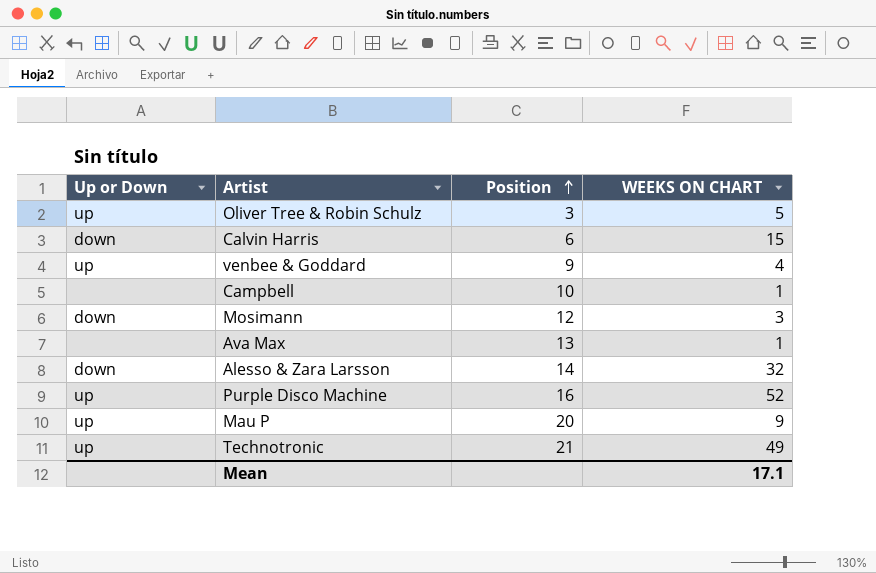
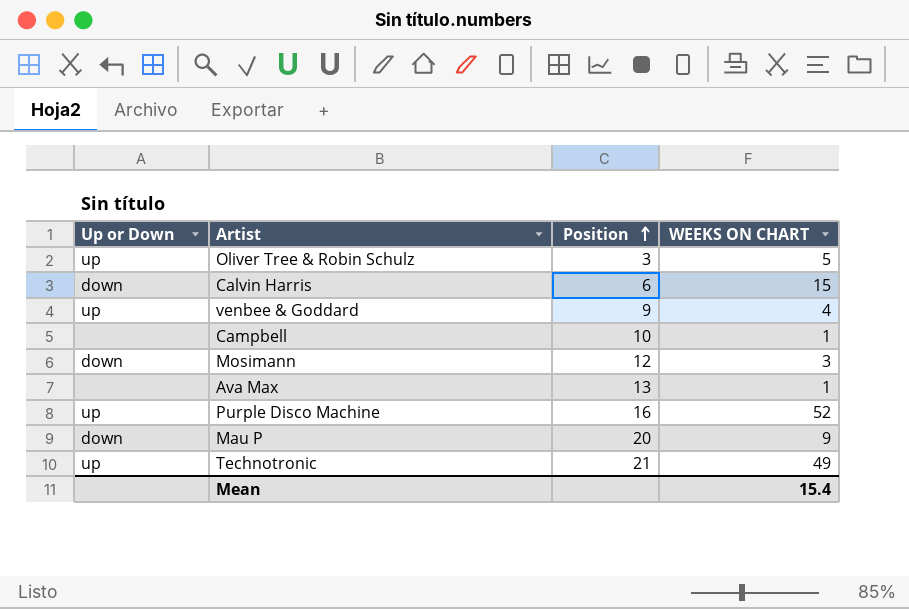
row Alesso & Zara Larsson: down | 14 | 32 -> none
Mau P | Up or Down: up -> down
Mean | WEEKS ON CHART: 17.1 -> 15.4

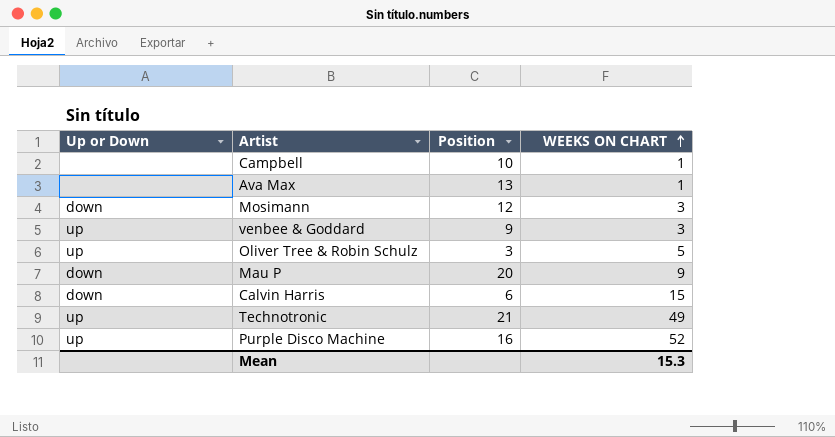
row order: Position ascending -> WEEKS ON CHART ascending
venbee & Goddard | WEEKS ON CHART: 4 -> 3
Mean | WEEKS ON CHART: 15.4 -> 15.3

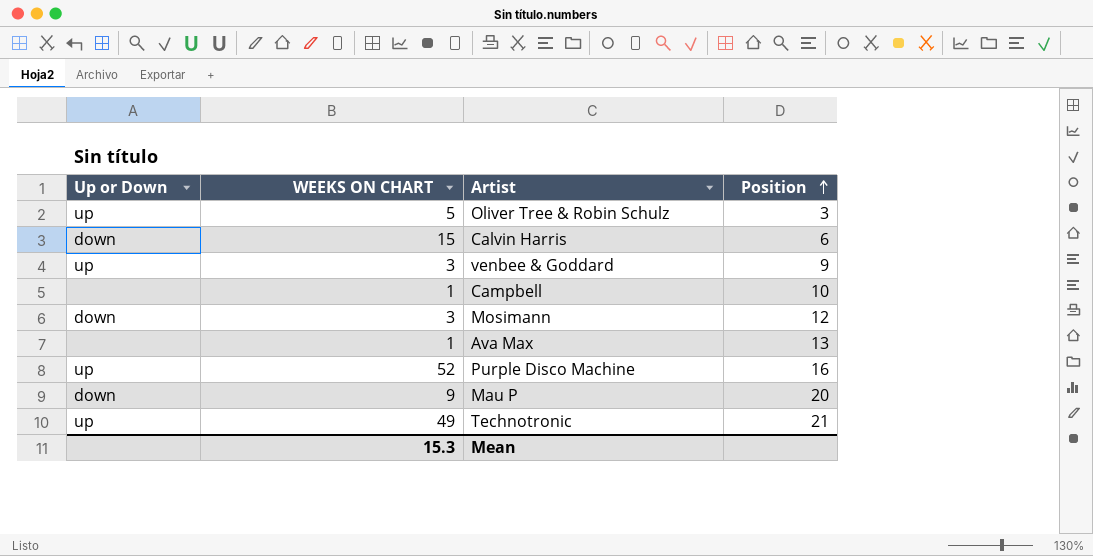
row order: WEEKS ON CHART ascending -> Position ascending
column WEEKS ON CHART | position: 4 -> 2

